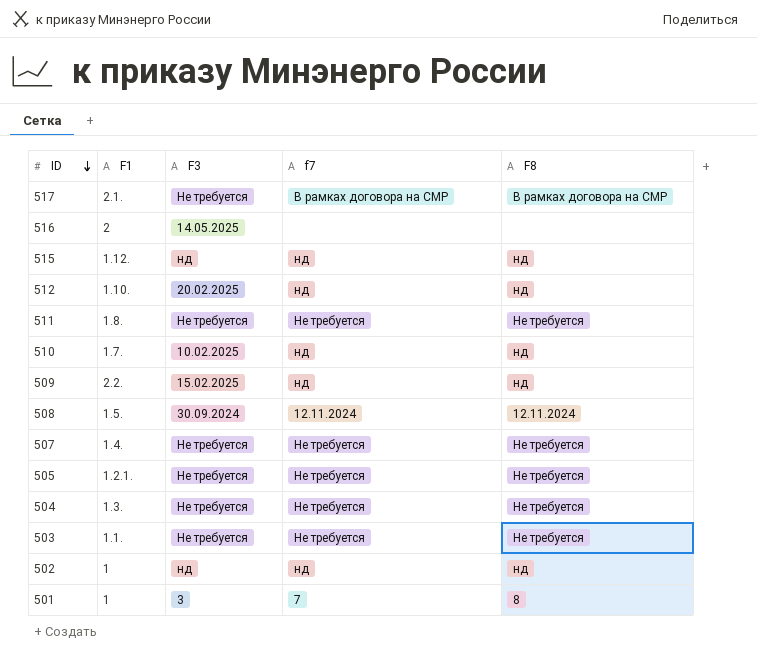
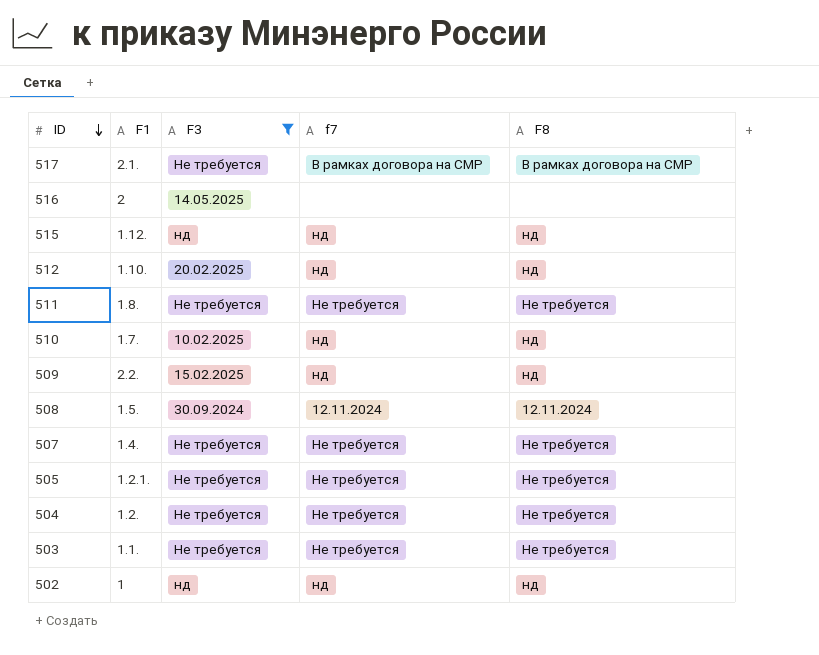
filter: none -> F3 != 3
504 | F1: 1.3. -> 1.2.

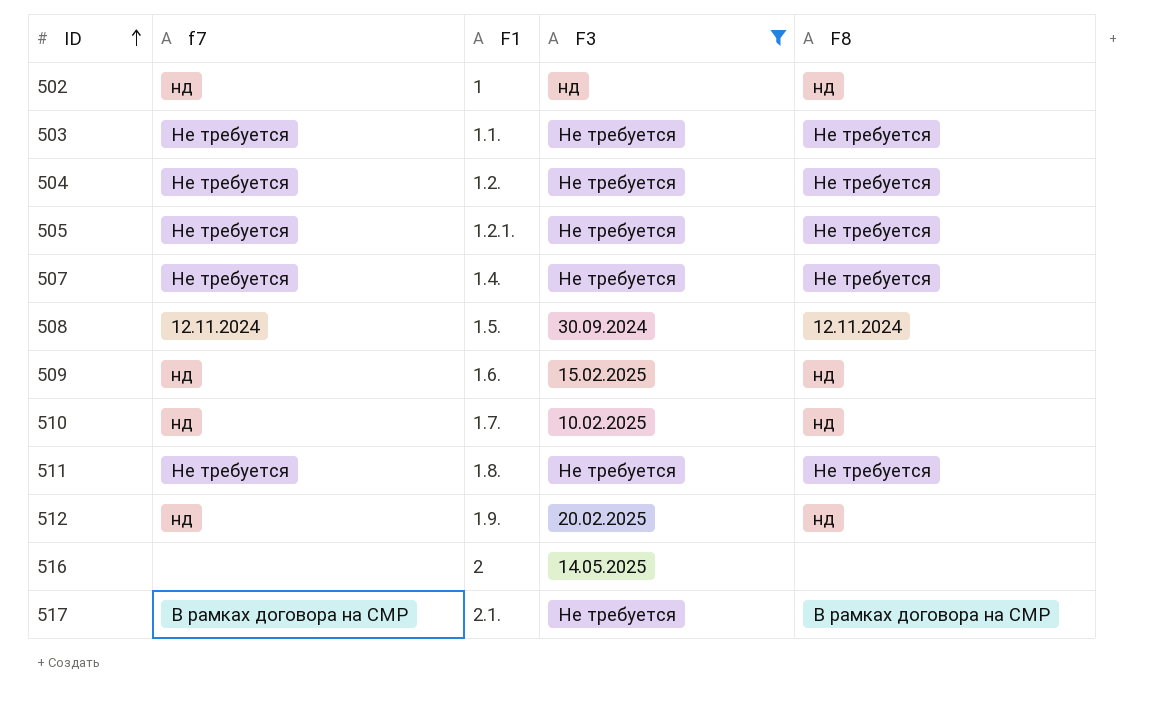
row order: ID descending -> ID ascending
column f7 | position: 4 -> 2
row 515: 1.12. | нд | нд | нд -> none
509 | F1: 2.2. -> 1.6.
512 | F1: 1.10. -> 1.9.

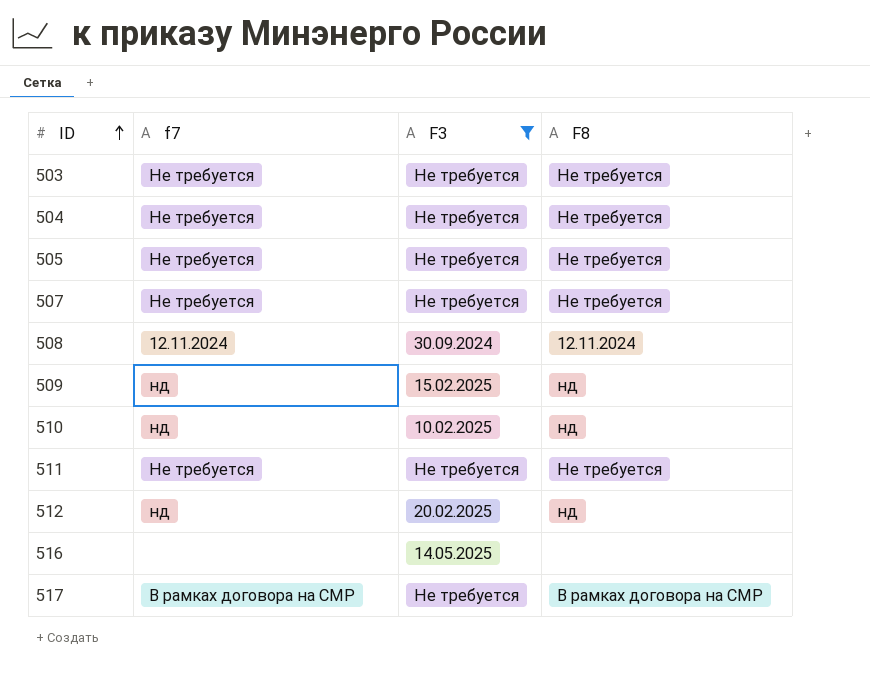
column F1 | position: 3 -> none
row 502: нд | 1 | нд | нд -> none

